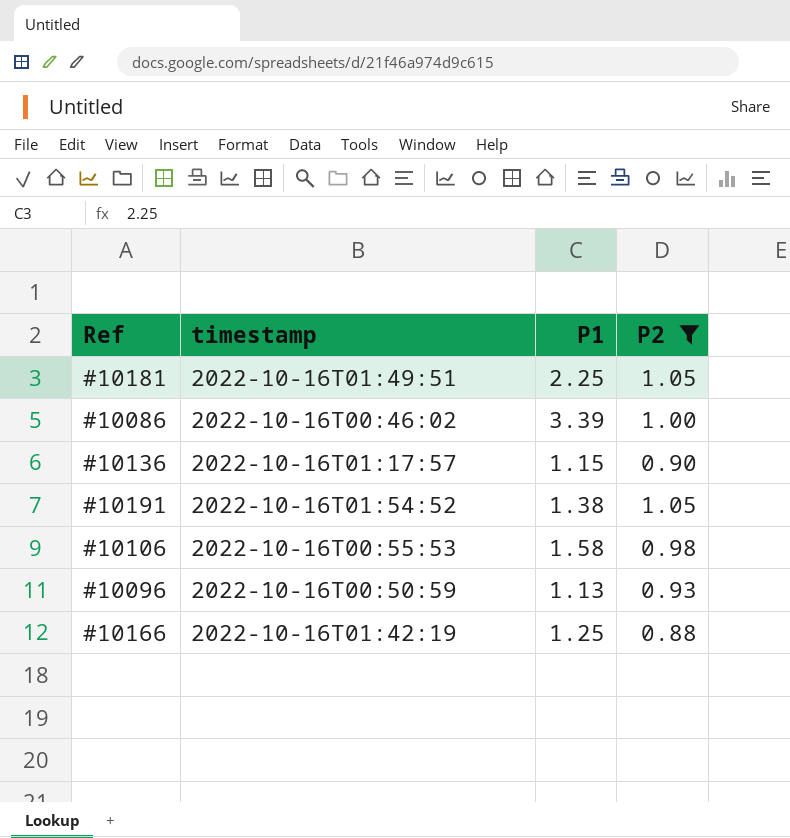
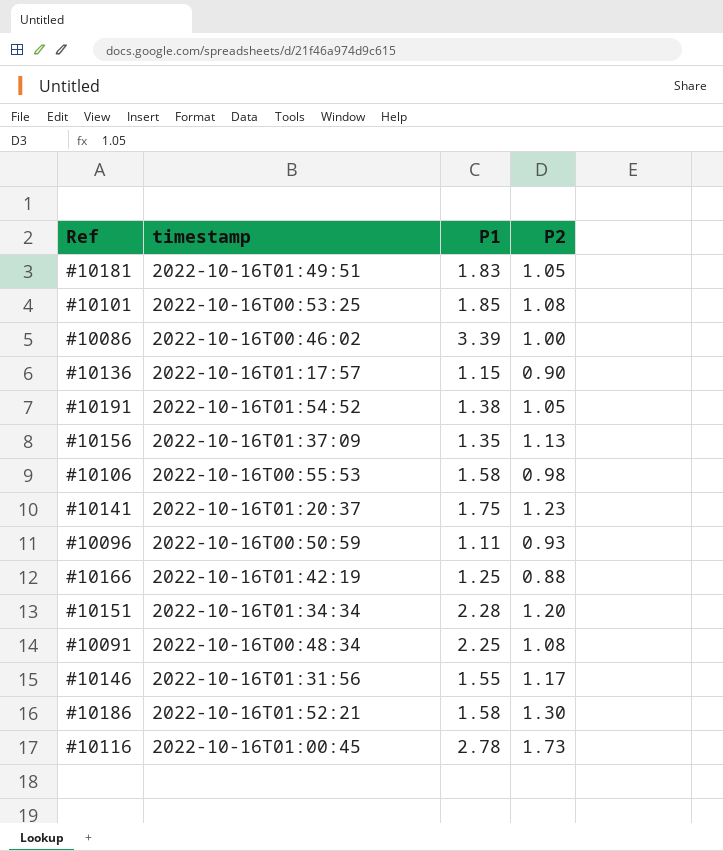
filter: P2 <= 1.05 -> none
#10181 | P1: 2.25 -> 1.83
#10096 | P1: 1.13 -> 1.11

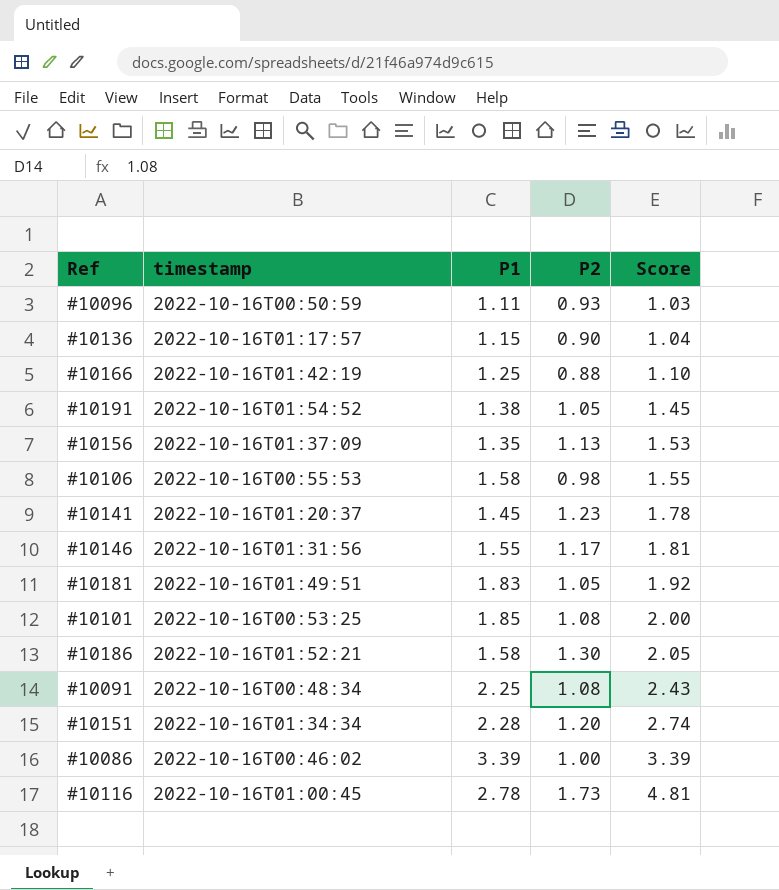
row order: none -> Score ascending
column Score | formula: none -> [P1] * [P2]
#10141 | P1: 1.75 -> 1.45

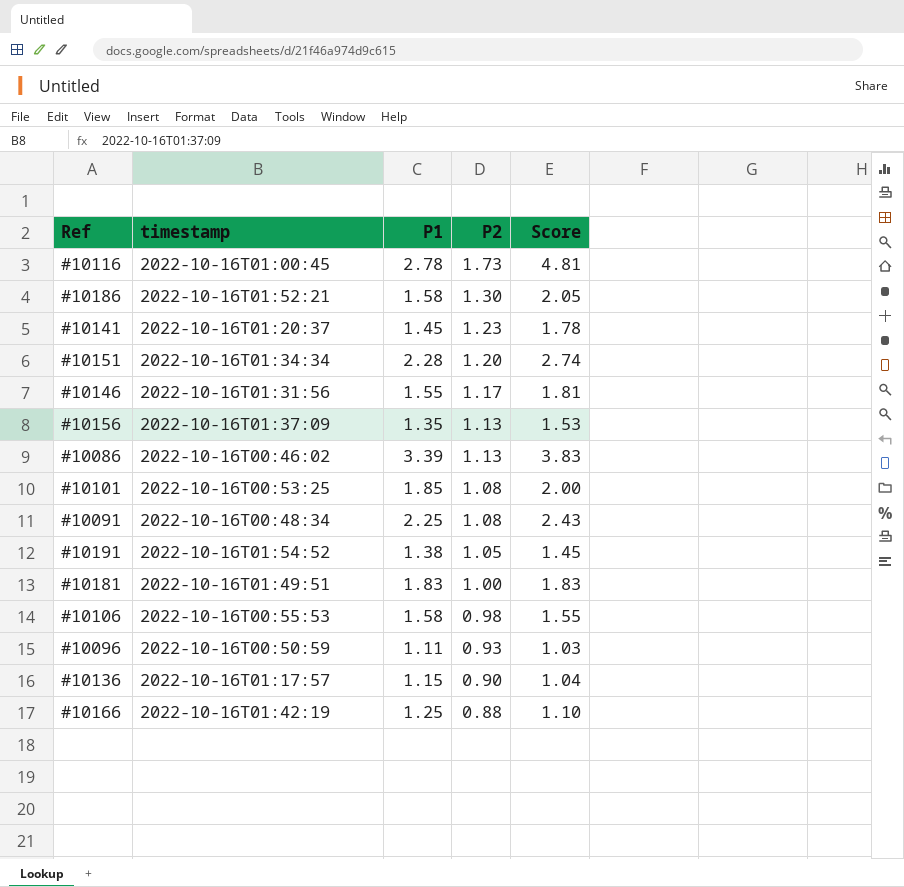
row order: Score ascending -> P2 descending
#10086 | P2: 1.00 -> 1.13
#10086 | Score: 3.39 -> 3.83
#10181 | P2: 1.05 -> 1.00
#10181 | Score: 1.92 -> 1.83

